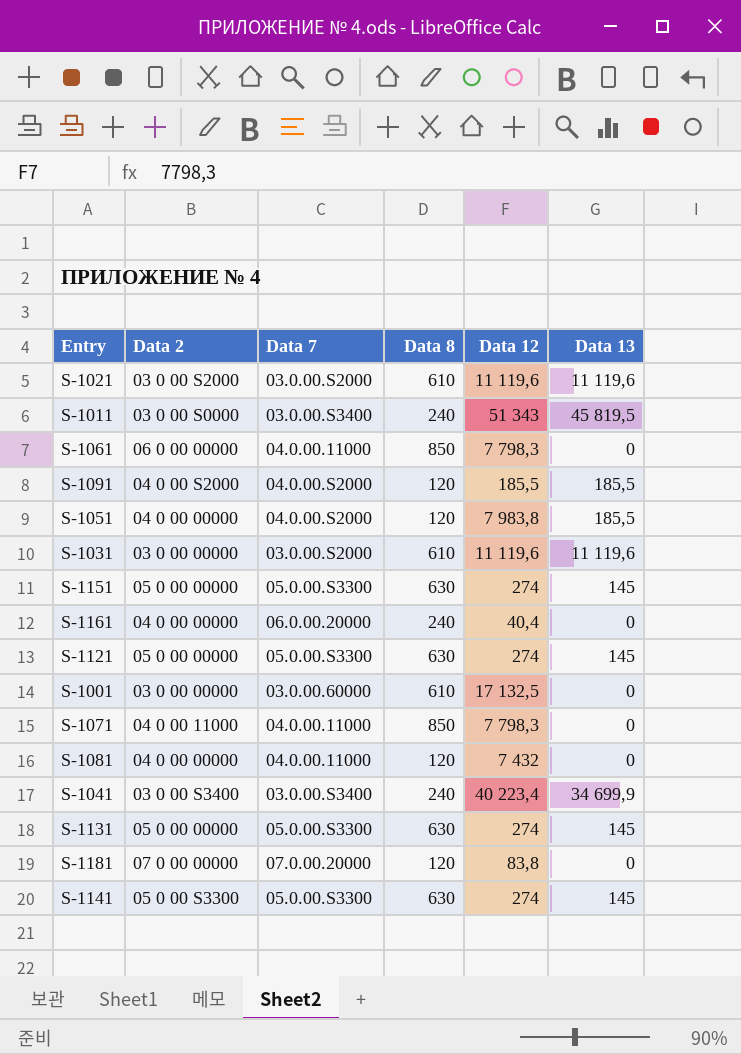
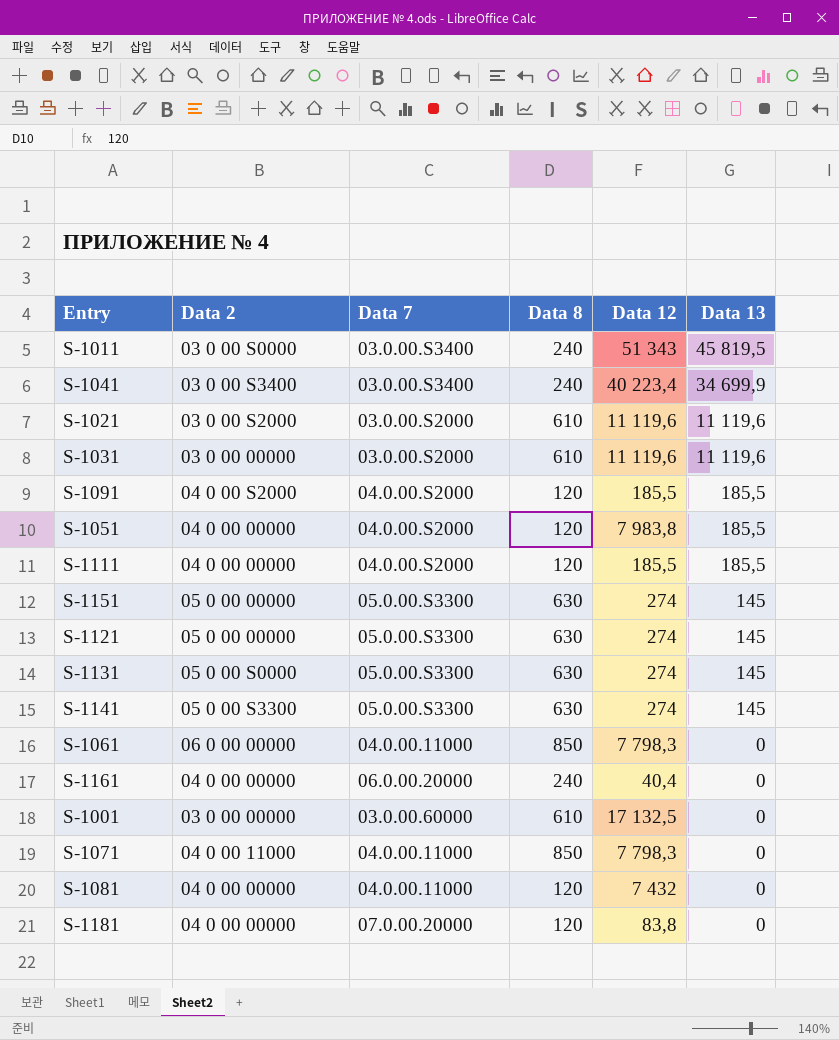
row order: none -> Data 13 descending
row S-1111: none -> 04 0 00 00000 | 04.0.00.S2000 | 120 | 185,5 | 185,5
S-1131 | Data 2: 05 0 00 00000 -> 05 0 00 S0000
S-1181 | Data 2: 07 0 00 00000 -> 04 0 00 00000

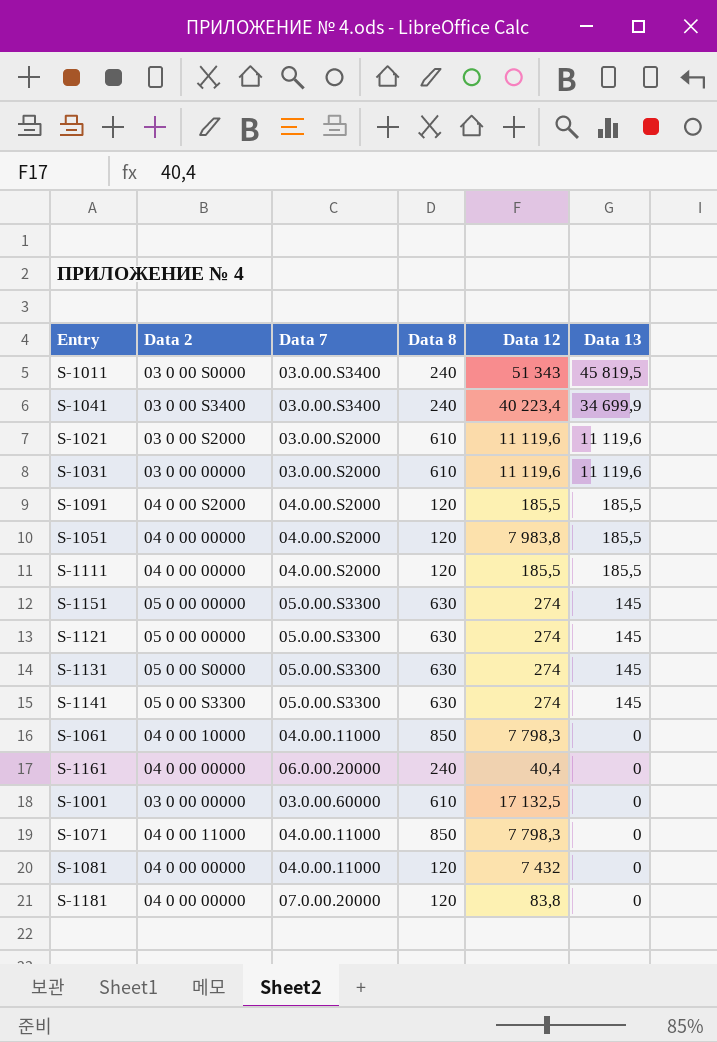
S-1061 | Data 2: 06 0 00 00000 -> 04 0 00 10000

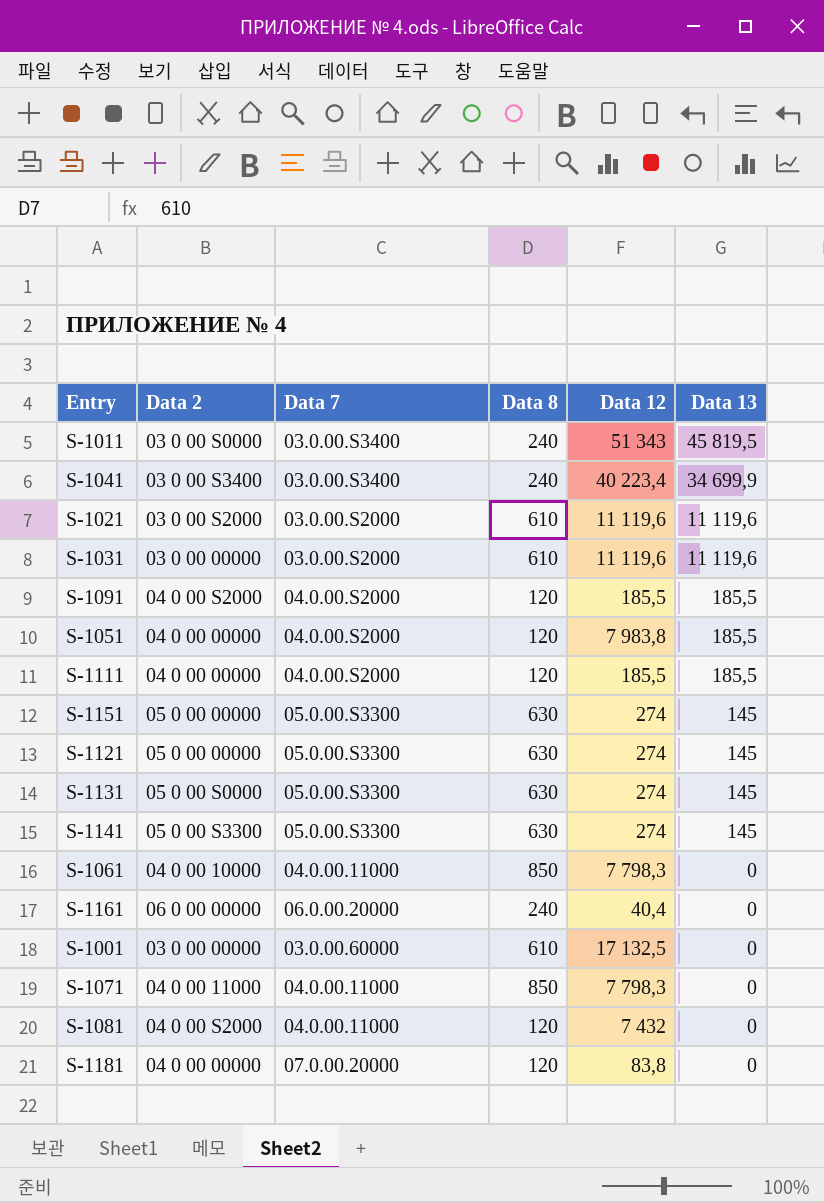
S-1161 | Data 2: 04 0 00 00000 -> 06 0 00 00000
S-1081 | Data 2: 04 0 00 00000 -> 04 0 00 S2000

